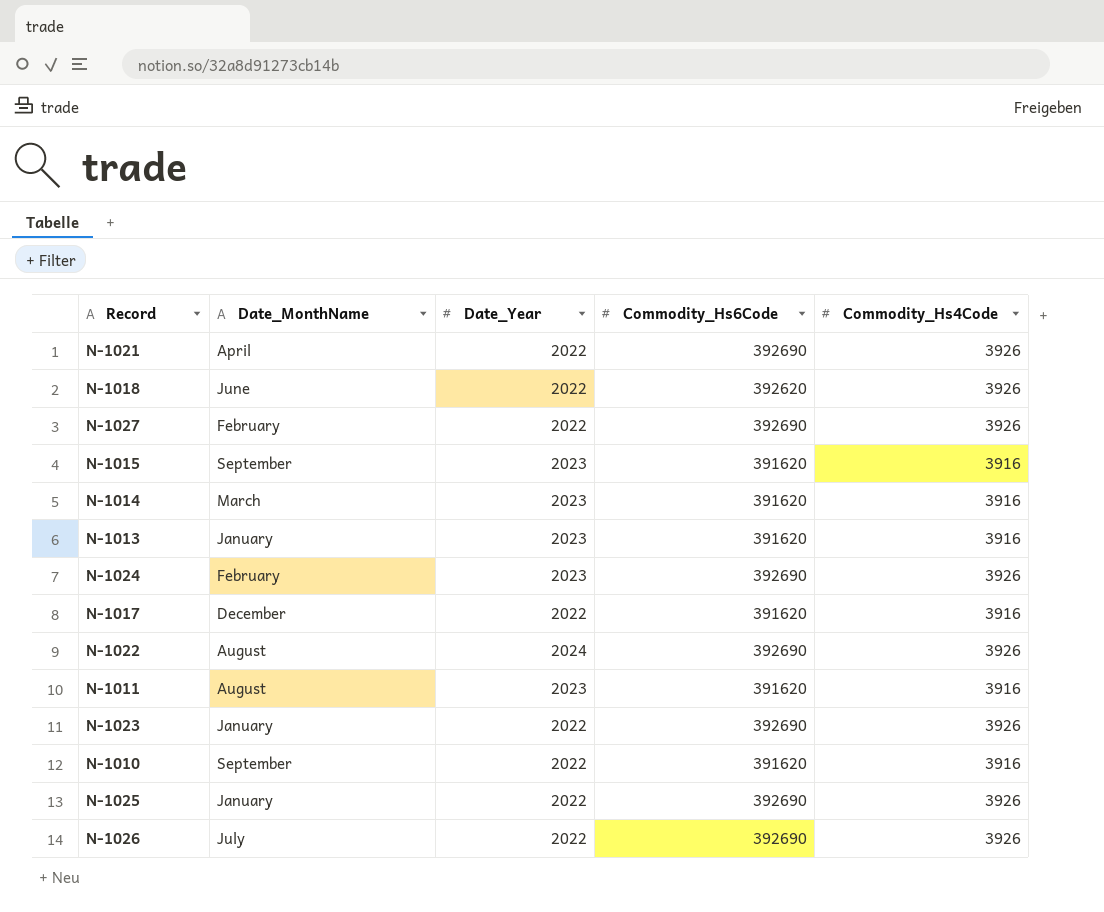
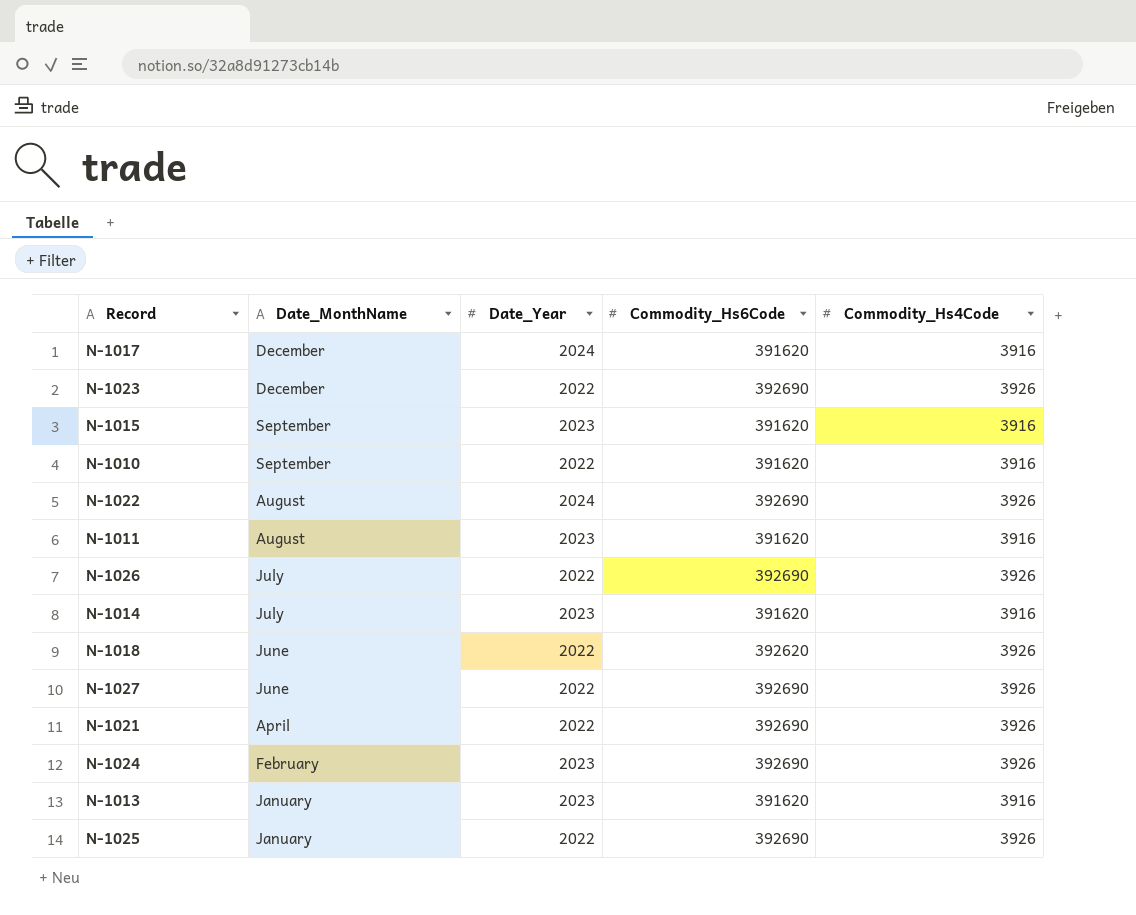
row order: none -> Date_MonthName descending
N-1017 | Date_Year: 2022 -> 2024
N-1023 | Date_MonthName: January -> December
N-1014 | Date_MonthName: March -> July
N-1027 | Date_MonthName: February -> June

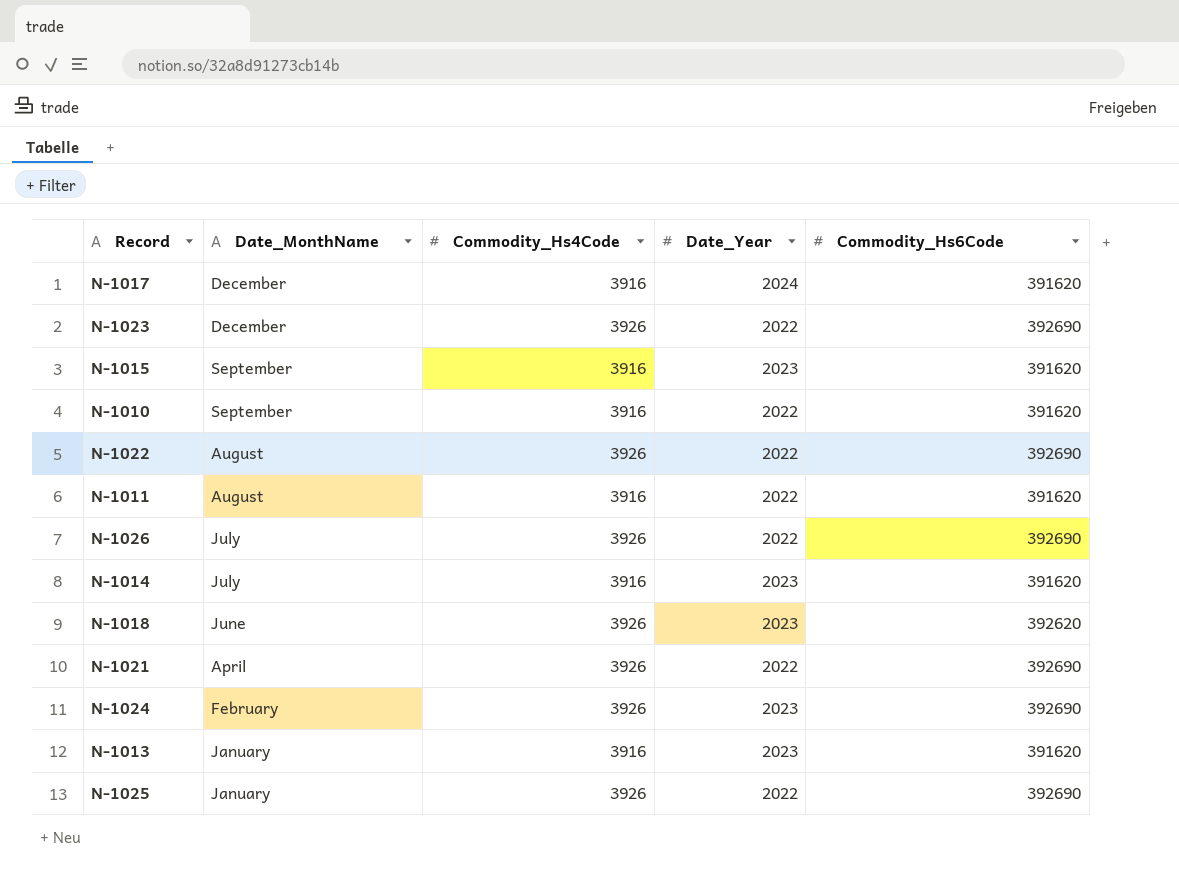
column Commodity_Hs4Code | position: 5 -> 3
row N-1027: June | 2022 | 392690 | 3926 -> none
N-1022 | Date_Year: 2024 -> 2022
N-1011 | Date_Year: 2023 -> 2022
N-1018 | Date_Year: 2022 -> 2023

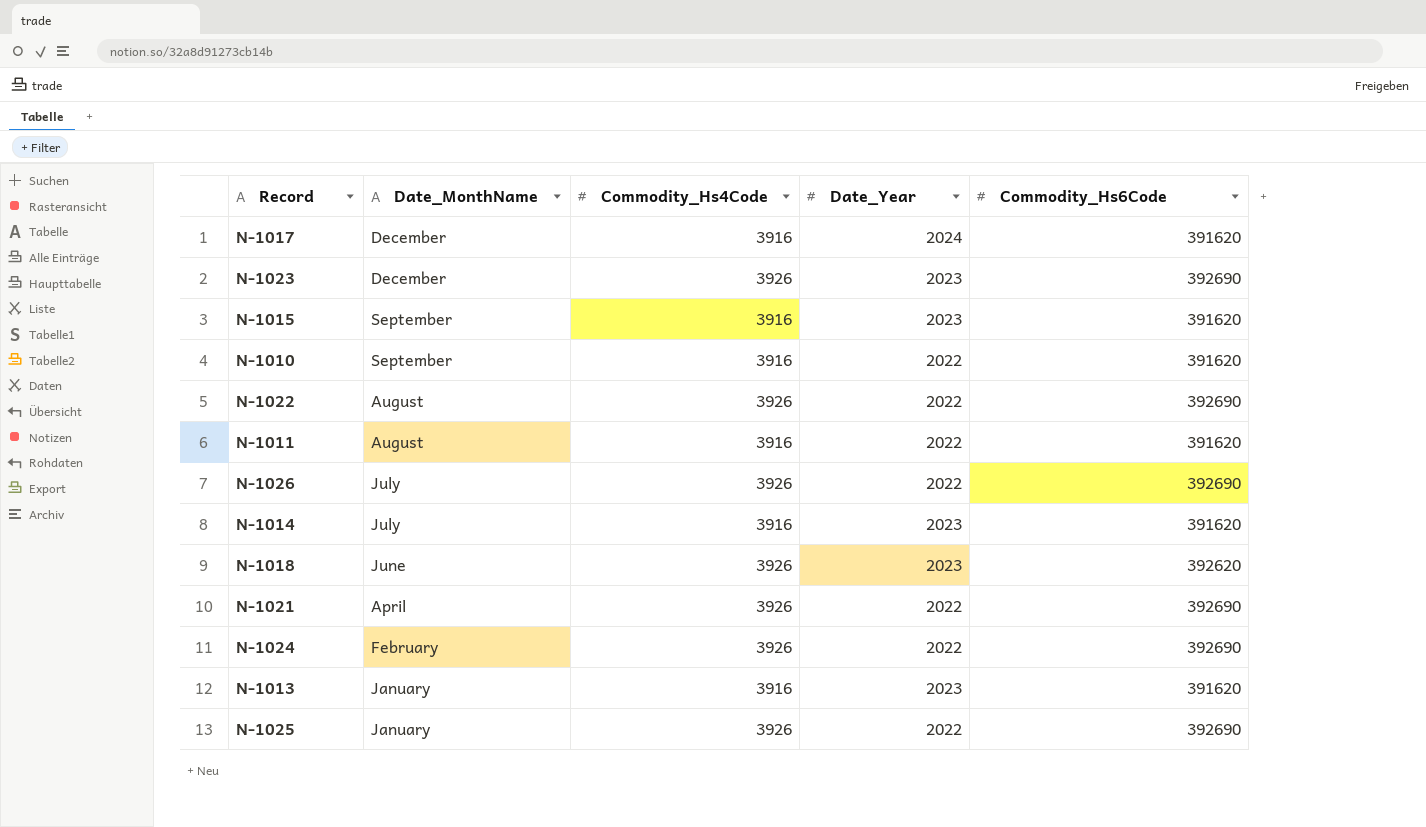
N-1023 | Date_Year: 2022 -> 2023
N-1024 | Date_Year: 2023 -> 2022

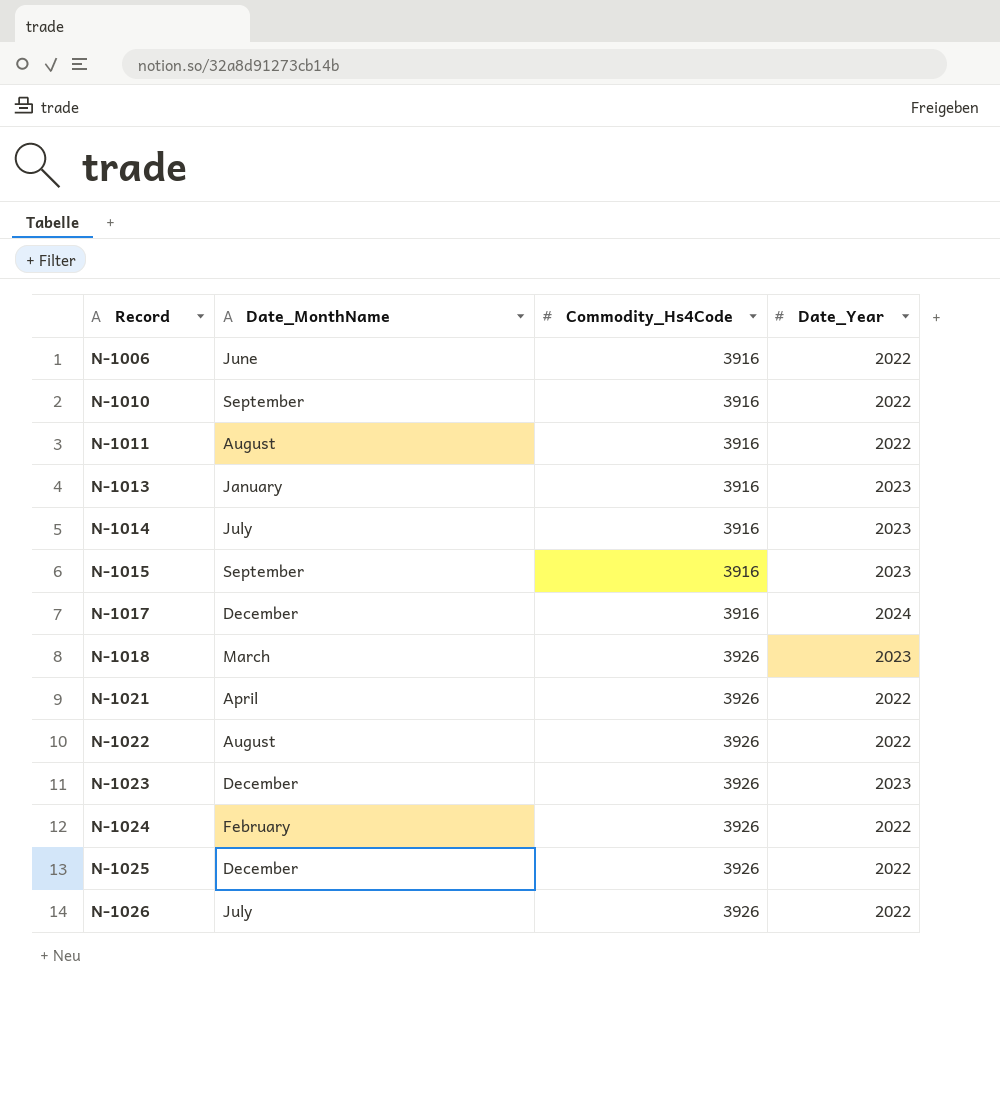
row order: Date_MonthName descending -> Record ascending
column Commodity_Hs6Code | position: 5 -> none
row N-1006: none -> June | 3916 | 2022
N-1018 | Date_MonthName: June -> March
N-1025 | Date_MonthName: January -> December

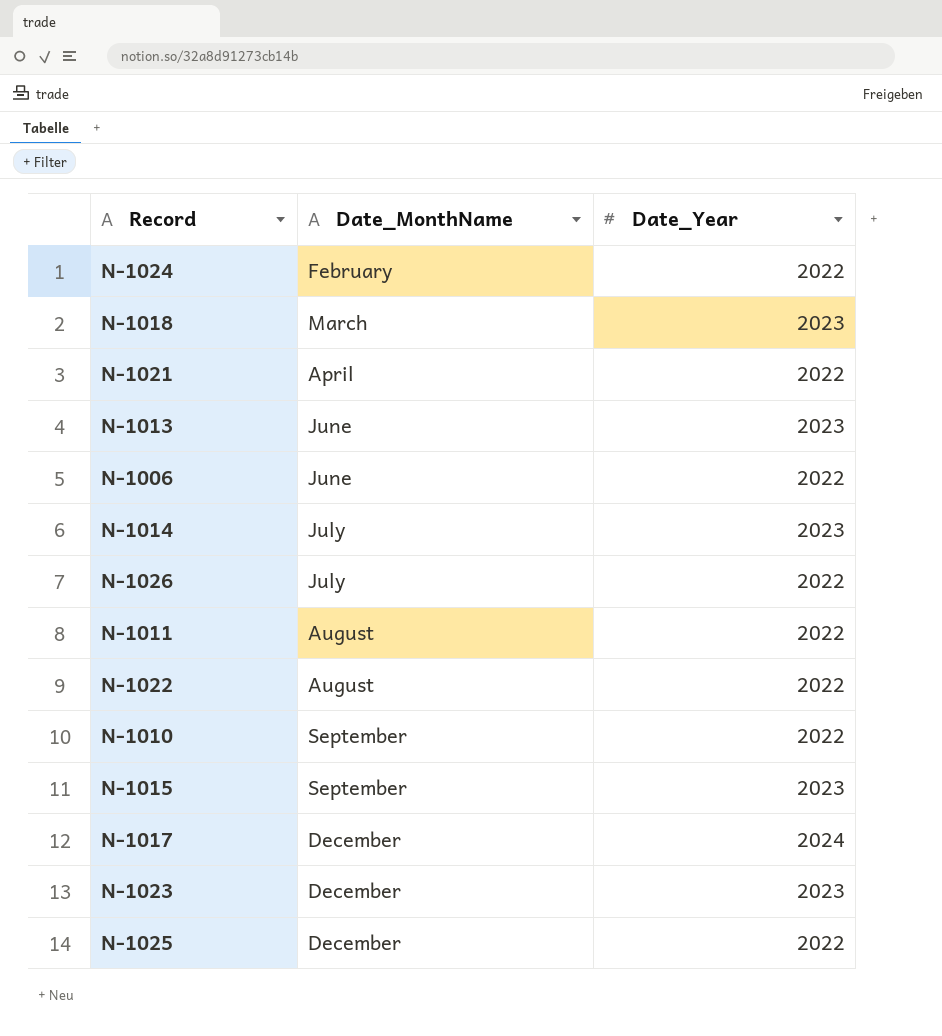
row order: Record ascending -> Date_MonthName ascending
column Commodity_Hs4Code | position: 3 -> none
N-1013 | Date_MonthName: January -> June

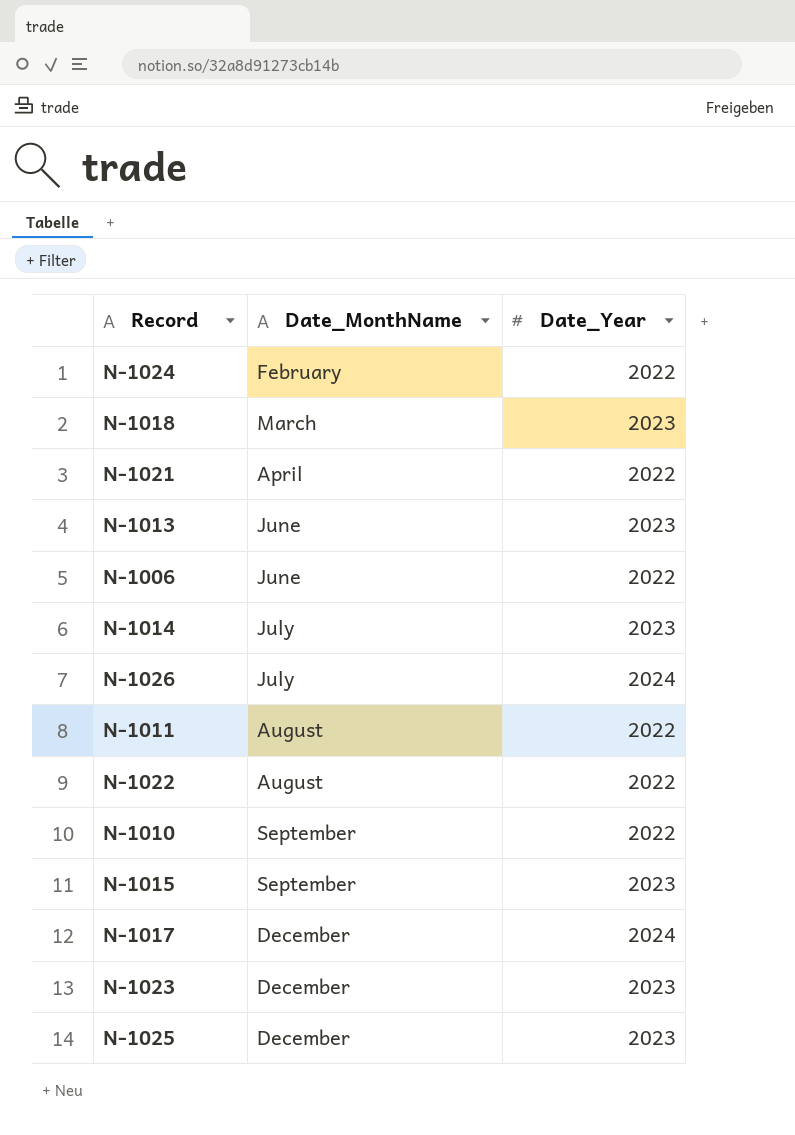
N-1026 | Date_Year: 2022 -> 2024
N-1025 | Date_Year: 2022 -> 2023

